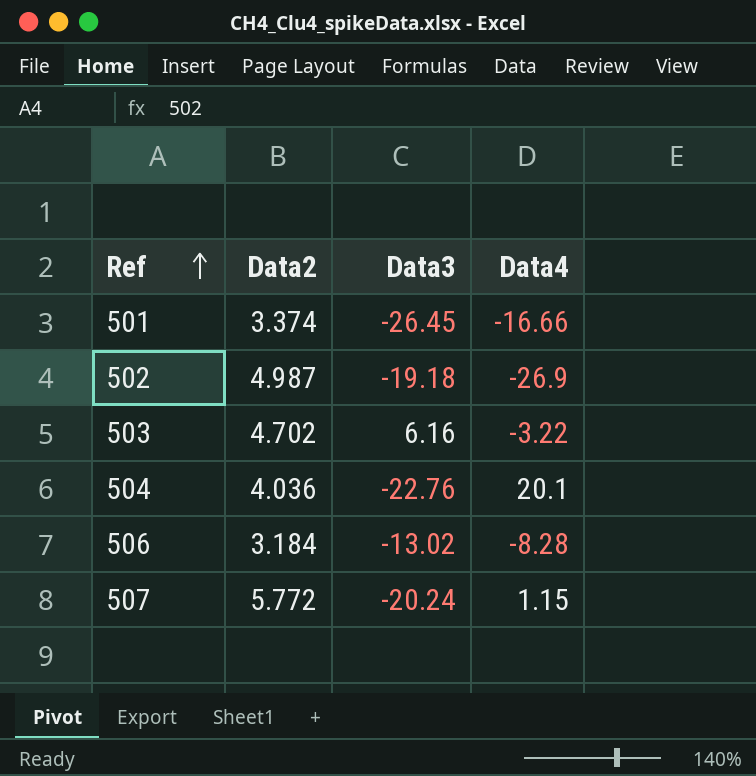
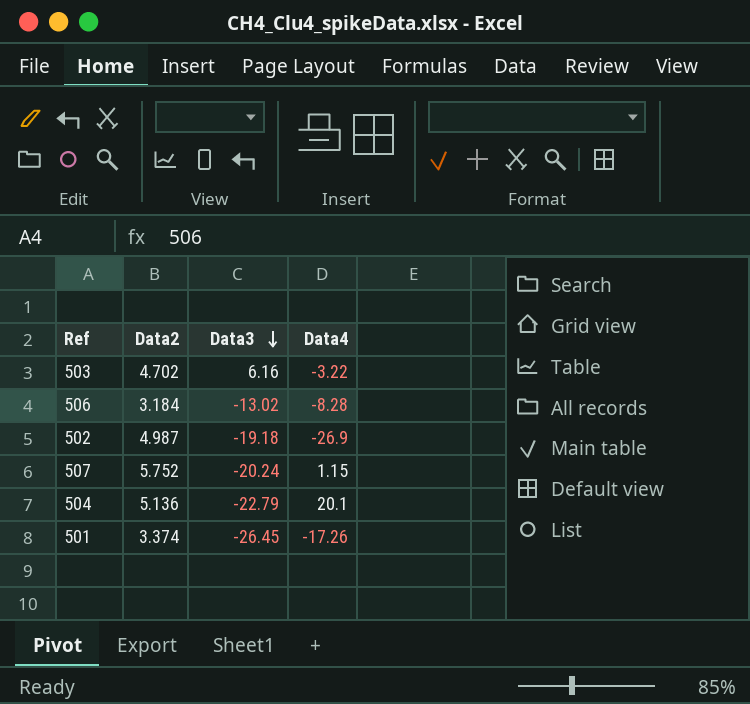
row order: Ref ascending -> Data3 descending
507 | Data2: 5.772 -> 5.752
504 | Data2: 4.036 -> 5.136
504 | Data3: -22.76 -> -22.79
501 | Data4: -16.66 -> -17.26

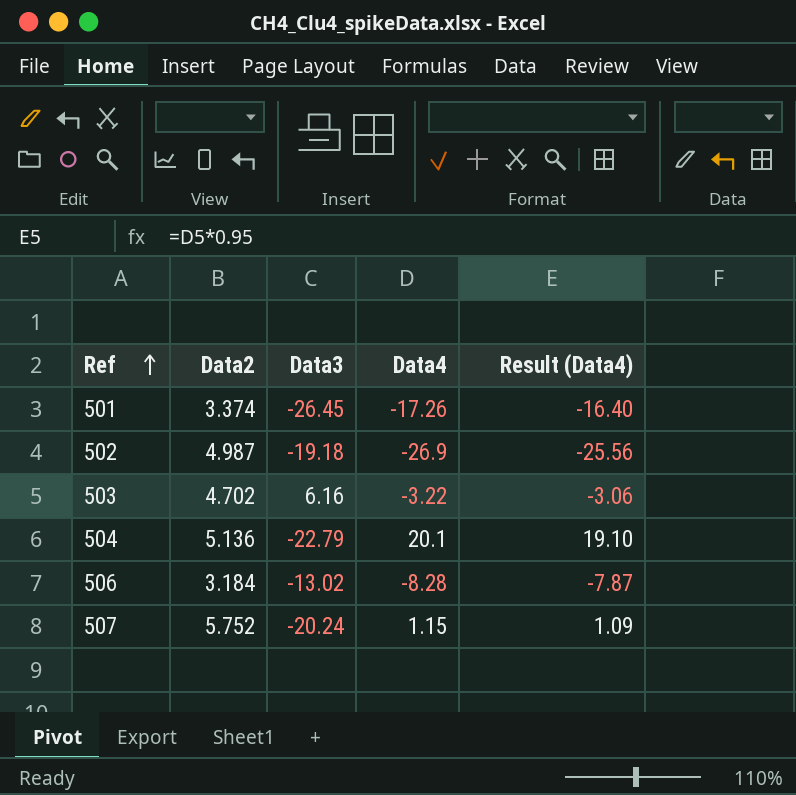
row order: Data3 descending -> Ref ascending
column Result (Data4) | formula: none -> [Data4] * 0.95

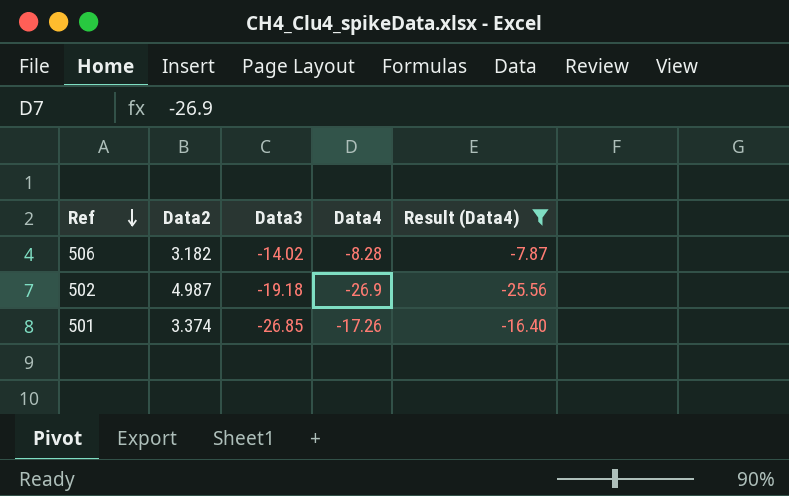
filter: none -> Result (Data4) <= -7.87
row order: Ref ascending -> Ref descending
506 | Data2: 3.184 -> 3.182
506 | Data3: -13.02 -> -14.02
501 | Data3: -26.45 -> -26.85

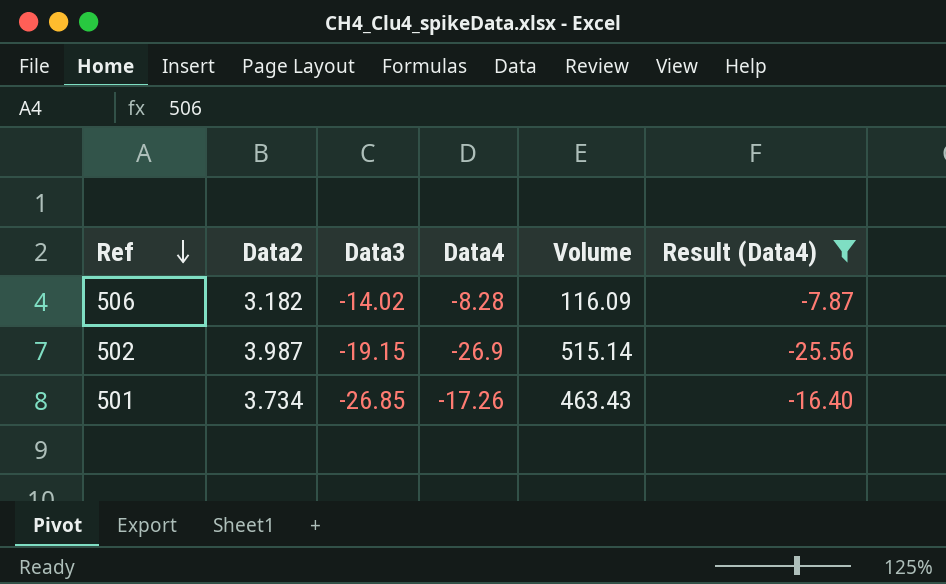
column Volume | formula: none -> [Data3] * [Data4]
502 | Data2: 4.987 -> 3.987
502 | Data3: -19.18 -> -19.15
501 | Data2: 3.374 -> 3.734

